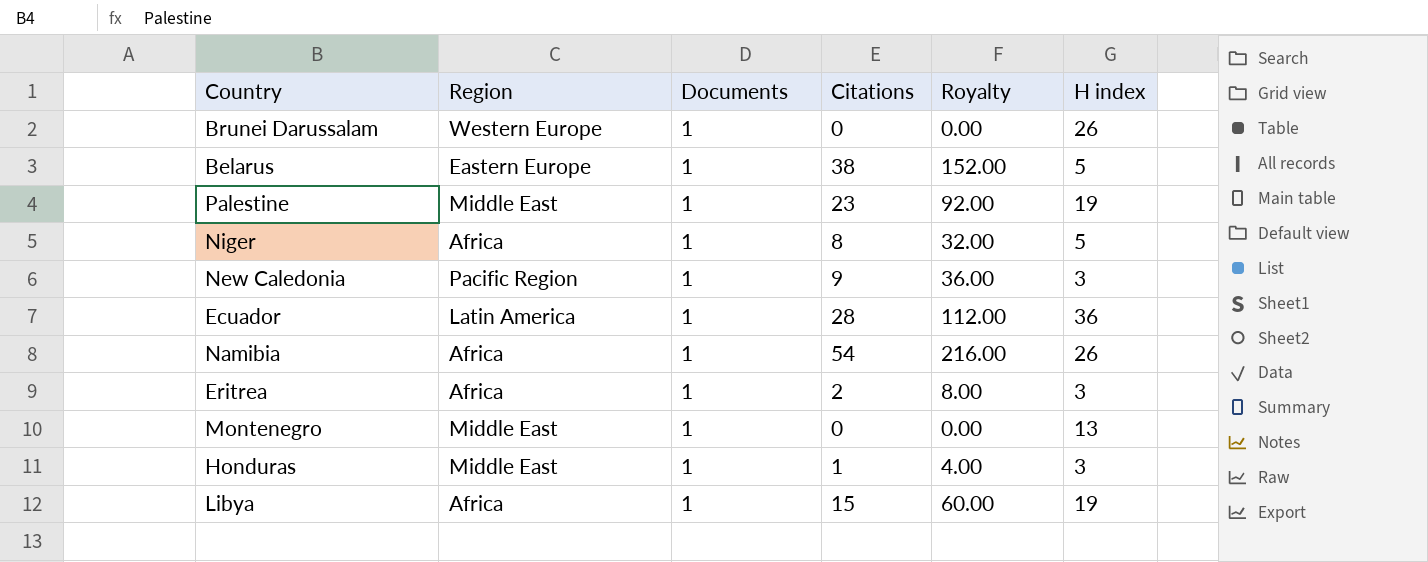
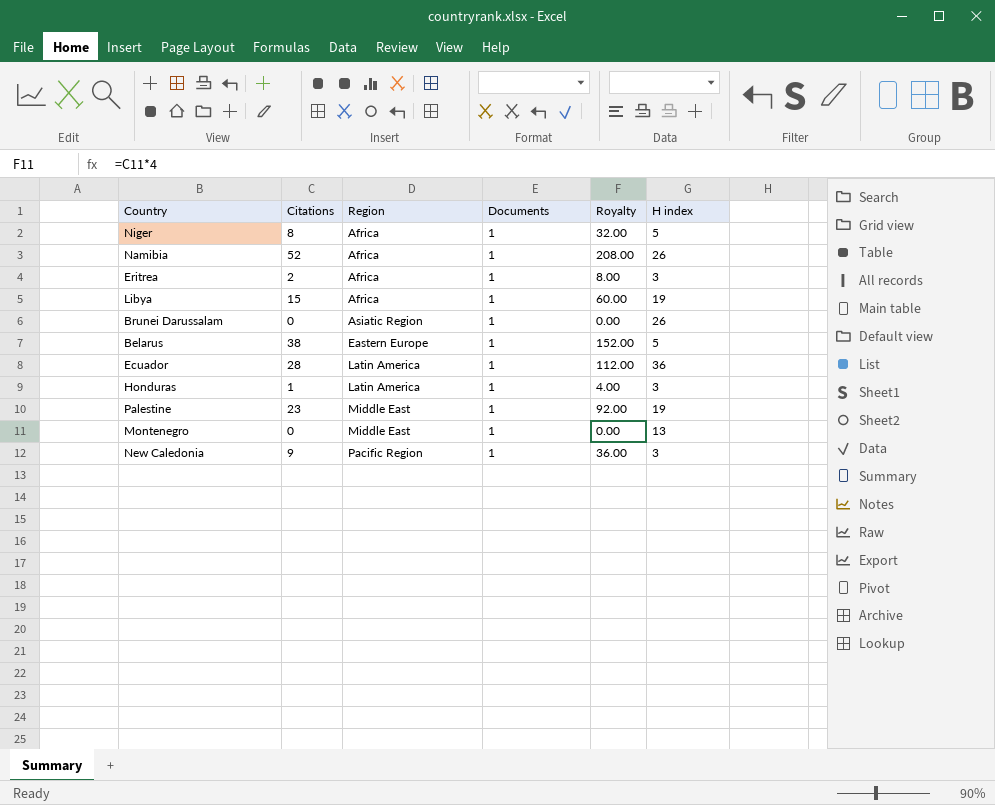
row order: none -> Region ascending
column Citations | position: 4 -> 2
Namibia | Citations: 54 -> 52
Namibia | Royalty: 216.00 -> 208.00
Brunei Darussalam | Region: Western Europe -> Asiatic Region
Honduras | Region: Middle East -> Latin America

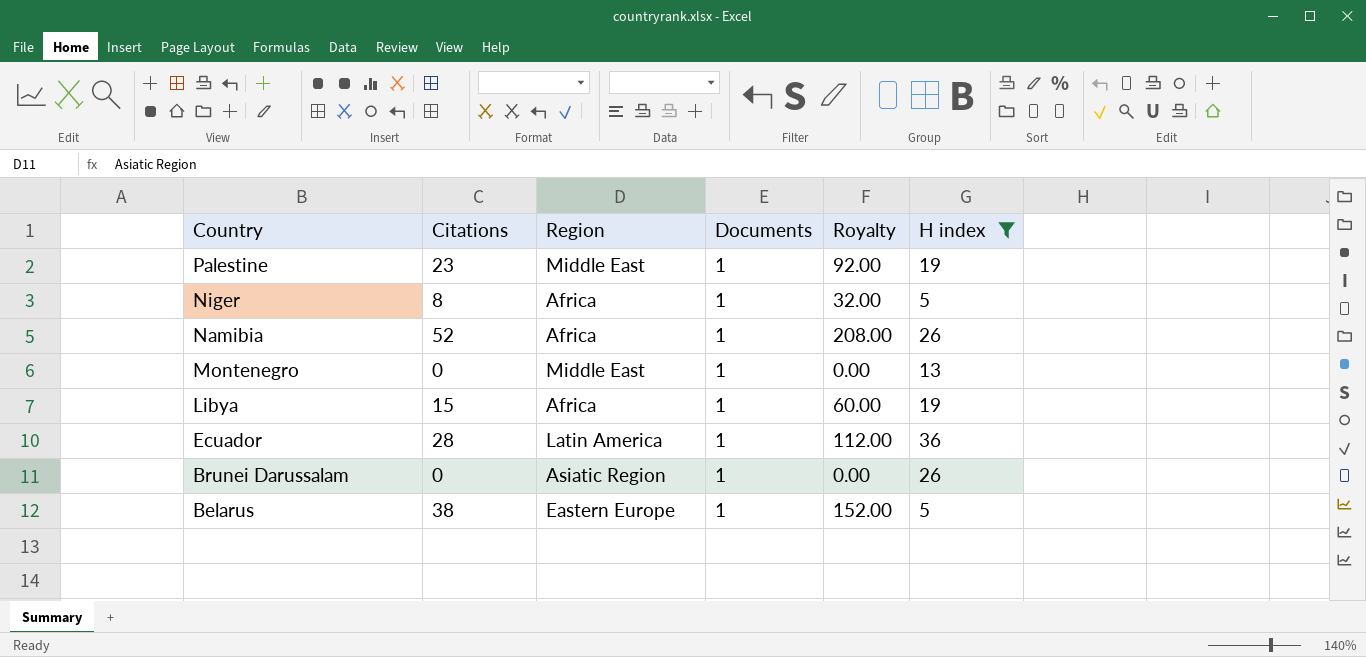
filter: none -> H index != 3
row order: Region ascending -> Country descending

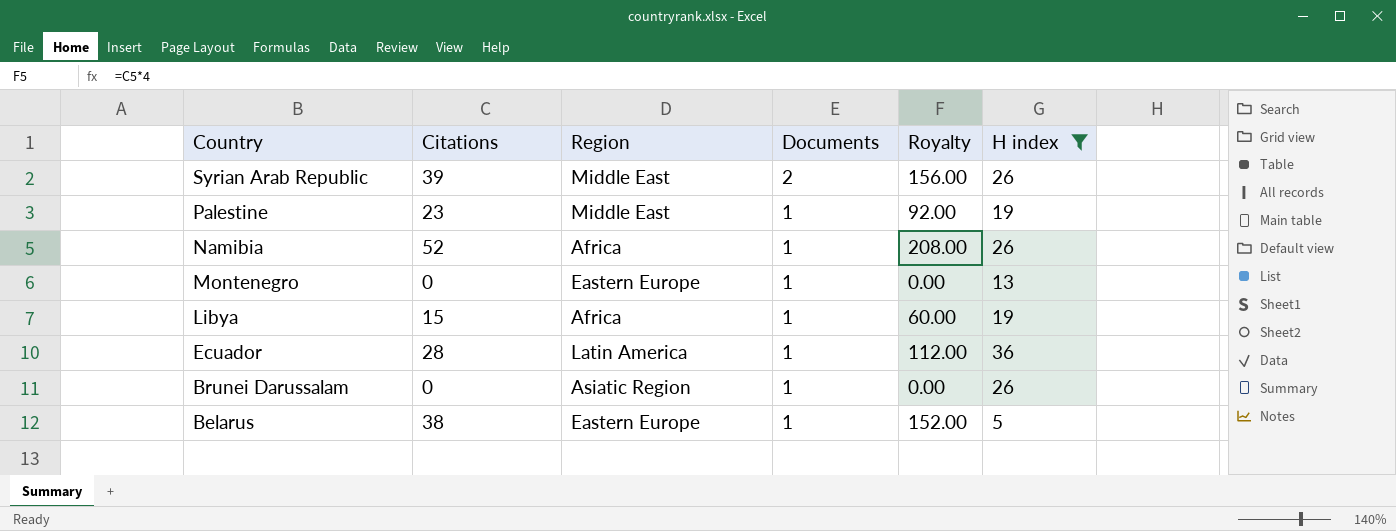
row Niger: 8 | Africa | 1 | 32.00 | 5 -> none
row Syrian Arab Republic: none -> 39 | Middle East | 2 | 156.00 | 26
Montenegro | Region: Middle East -> Eastern Europe

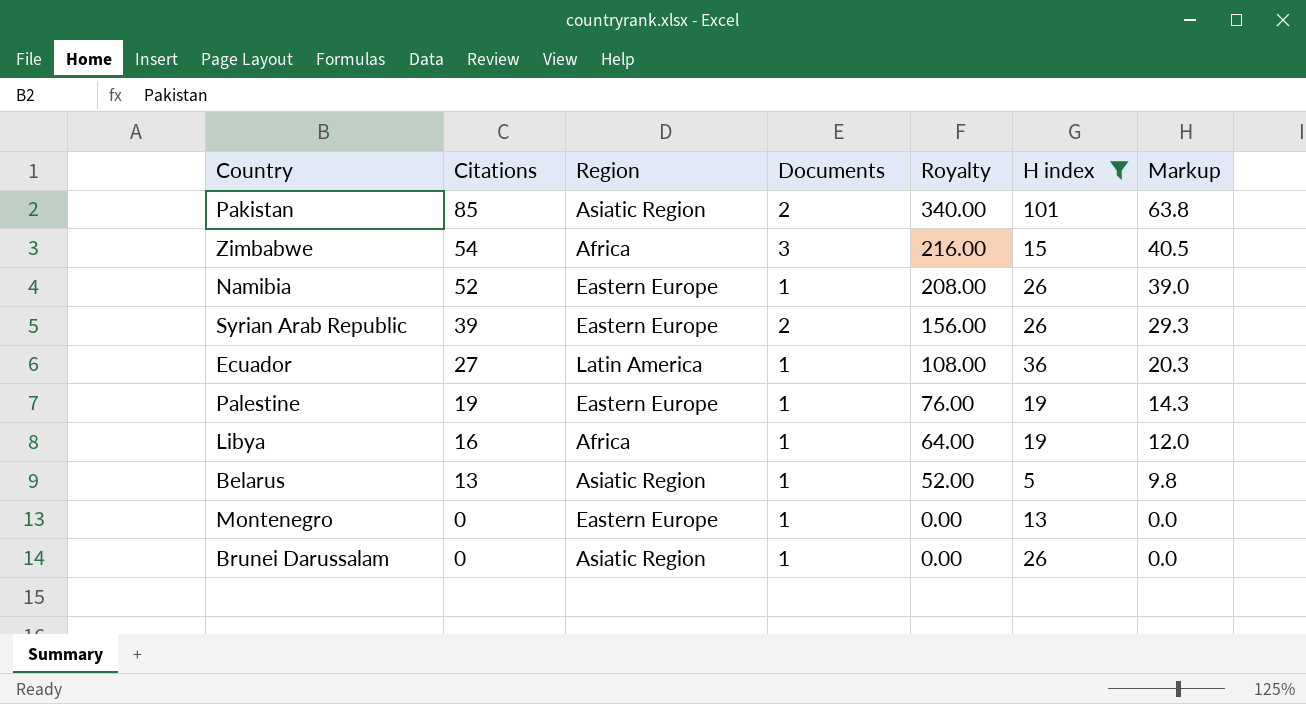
row order: Country descending -> Citations descending
column Markup | formula: none -> [Citations] * 0.75
row Pakistan: none -> 85 | Asiatic Region | 2 | 340.00 | 101 | 63.8
row Zimbabwe: none -> 54 | Africa | 3 | 216.00 | 15 | 40.5
Namibia | Region: Africa -> Eastern Europe
Syrian Arab Republic | Region: Middle East -> Eastern Europe
Ecuador | Citations: 28 -> 27
Ecuador | Royalty: 112.00 -> 108.00
Palestine | Citations: 23 -> 19
Palestine | Region: Middle East -> Eastern Europe
Palestine | Royalty: 92.00 -> 76.00
Libya | Citations: 15 -> 16
Libya | Royalty: 60.00 -> 64.00
Belarus | Citations: 38 -> 13
Belarus | Region: Eastern Europe -> Asiatic Region
Belarus | Royalty: 152.00 -> 52.00

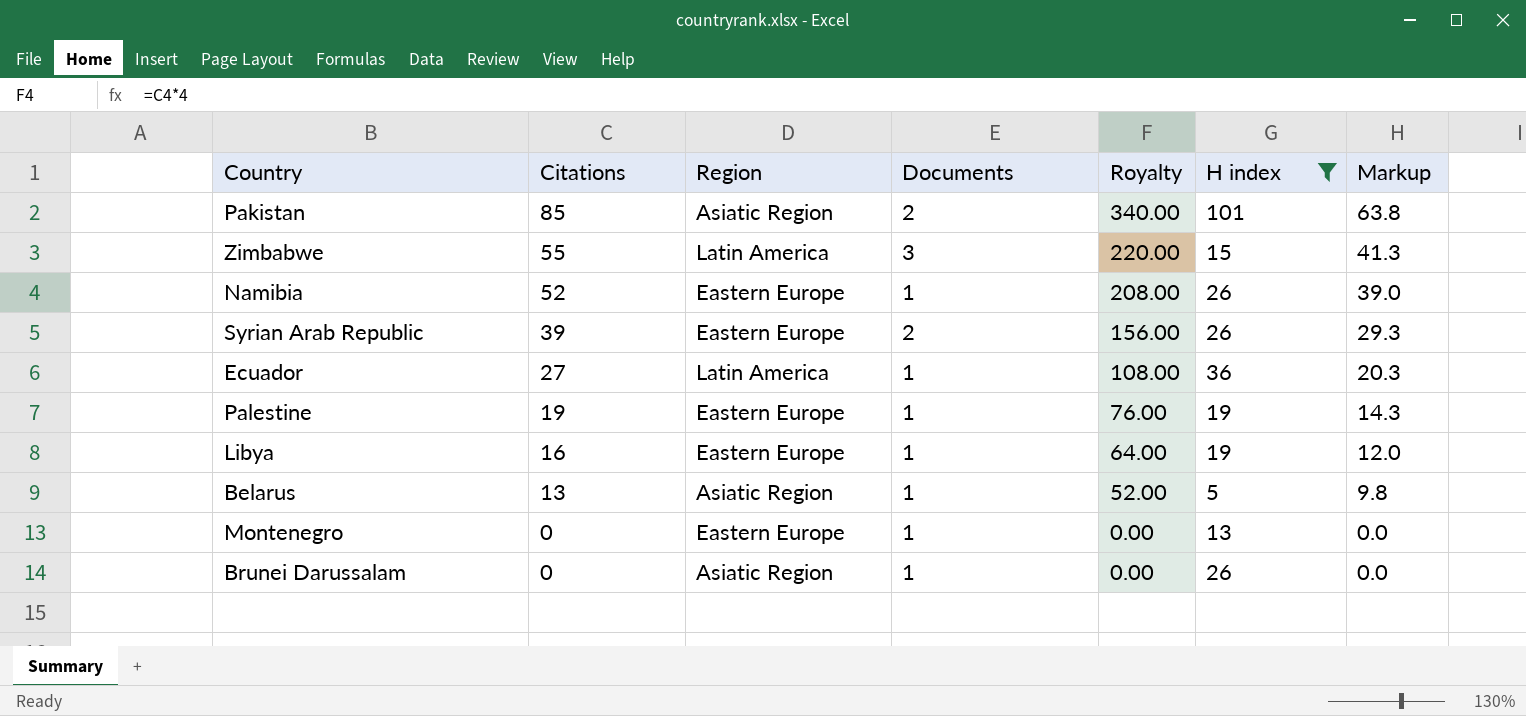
Zimbabwe | Citations: 54 -> 55
Zimbabwe | Region: Africa -> Latin America
Zimbabwe | Royalty: 216.00 -> 220.00
Zimbabwe | Markup: 40.5 -> 41.3
Libya | Region: Africa -> Eastern Europe

